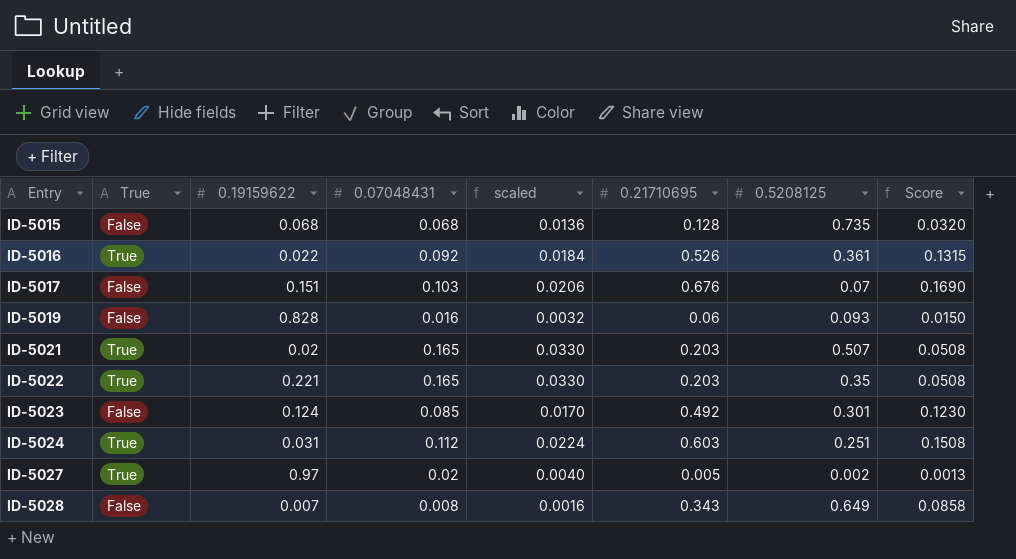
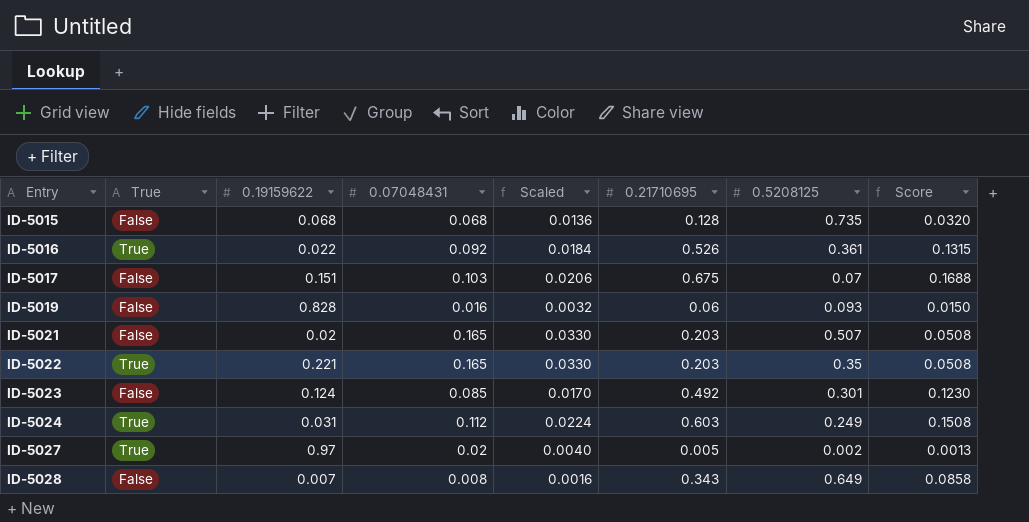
column name: scaled -> Scaled
ID-5017 | 0.21710695: 0.676 -> 0.675
ID-5017 | Score: 0.1690 -> 0.1688
ID-5021 | True: True -> False
ID-5024 | 0.5208125: 0.251 -> 0.249

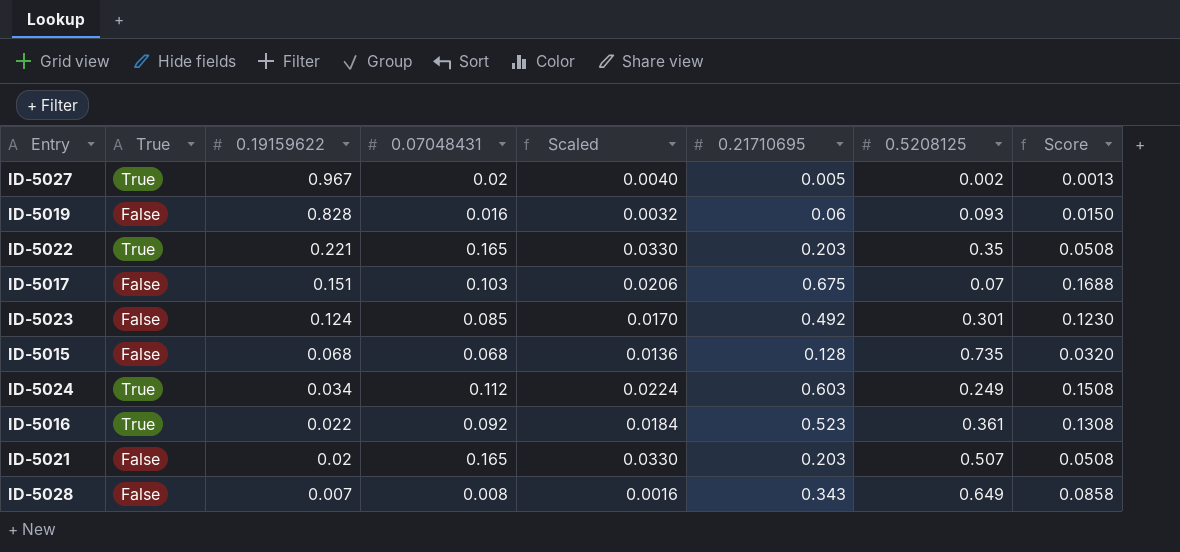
row order: Entry ascending -> 0.19159622 descending
ID-5027 | 0.19159622: 0.97 -> 0.967
ID-5024 | 0.19159622: 0.031 -> 0.034
ID-5016 | 0.21710695: 0.526 -> 0.523
ID-5016 | Score: 0.1315 -> 0.1308

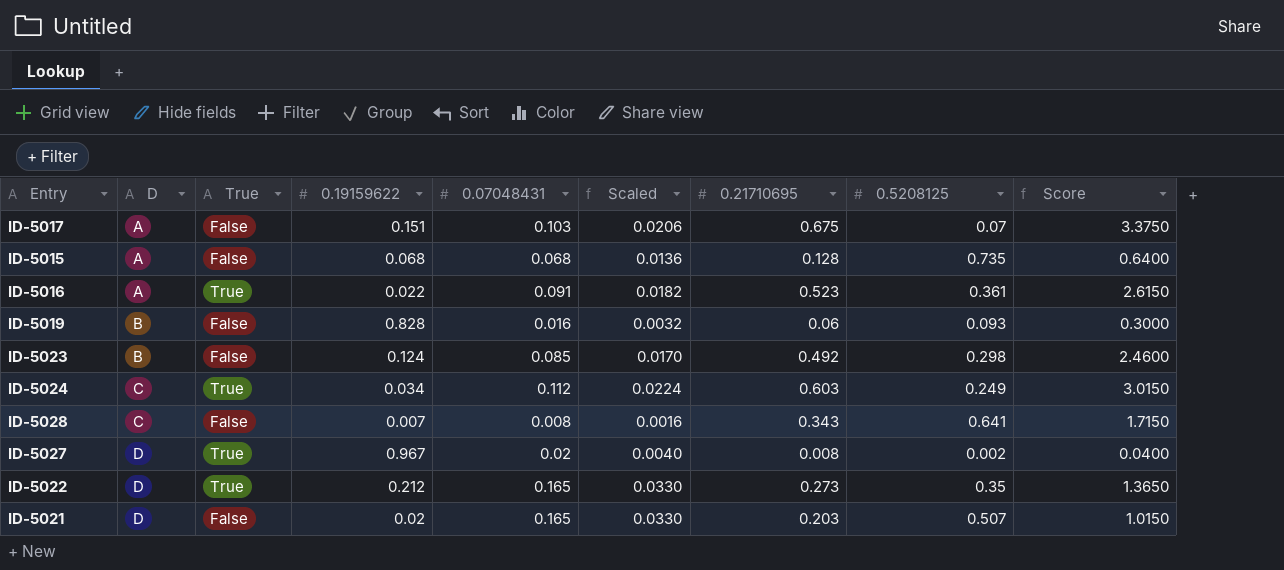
row order: 0.19159622 descending -> D ascending
column D | position: none -> 2
column Score | formula: [0.21710695] * 0.25 -> [0.21710695] * 5
ID-5016 | 0.07048431: 0.092 -> 0.091
ID-5016 | Scaled: 0.0184 -> 0.0182
ID-5023 | 0.5208125: 0.301 -> 0.298
ID-5028 | 0.5208125: 0.649 -> 0.641
ID-5027 | 0.21710695: 0.005 -> 0.008
ID-5022 | 0.19159622: 0.221 -> 0.212
ID-5022 | 0.21710695: 0.203 -> 0.273

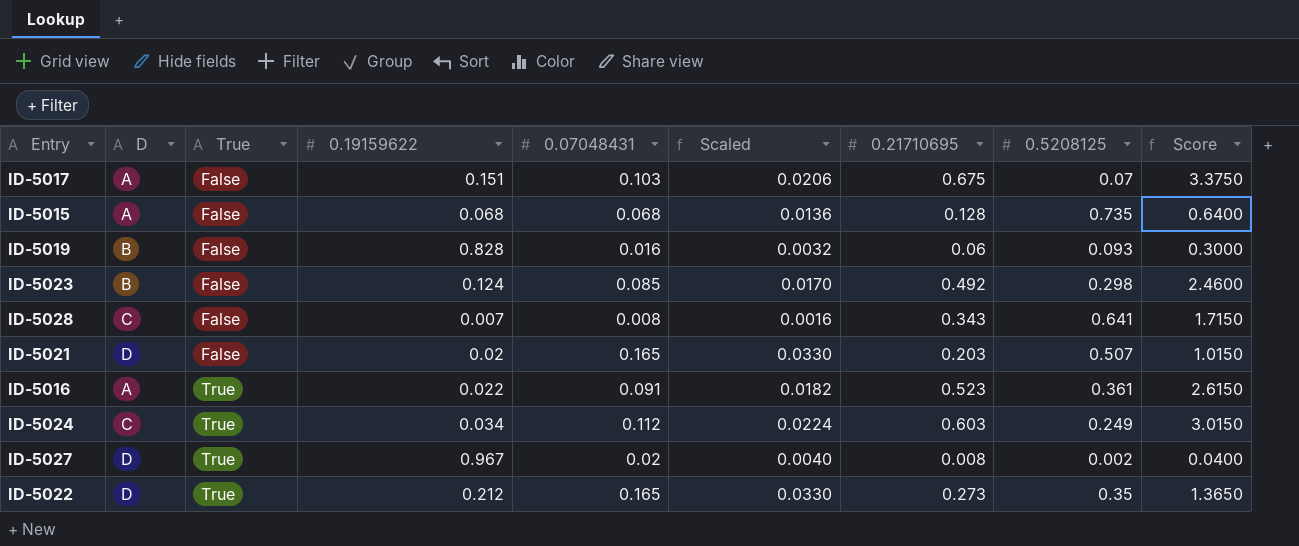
row order: D ascending -> True ascending

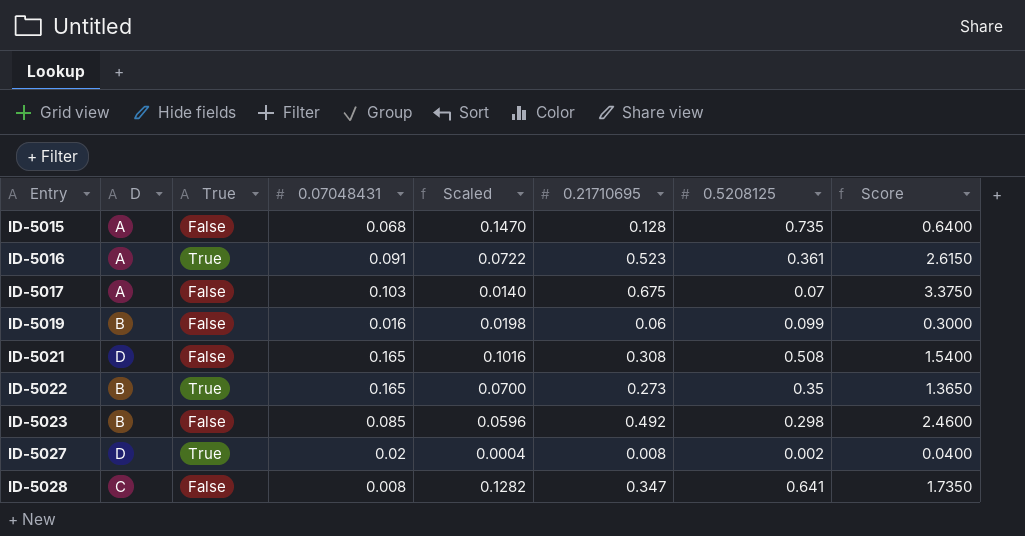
row order: True ascending -> Entry ascending
column 0.19159622 | position: 4 -> none
column Scaled | formula: [0.07048431] * 0.2 -> [0.5208125] * 0.2
row ID-5024: C | True | 0.034 | 0.112 | 0.0224 | 0.603 | 0.249 | 3.0150 -> none
ID-5019 | 0.5208125: 0.093 -> 0.099
ID-5021 | 0.21710695: 0.203 -> 0.308
ID-5021 | 0.5208125: 0.507 -> 0.508
ID-5021 | Score: 1.0150 -> 1.5400
ID-5022 | D: D -> B
ID-5028 | 0.21710695: 0.343 -> 0.347
ID-5028 | Score: 1.7150 -> 1.7350

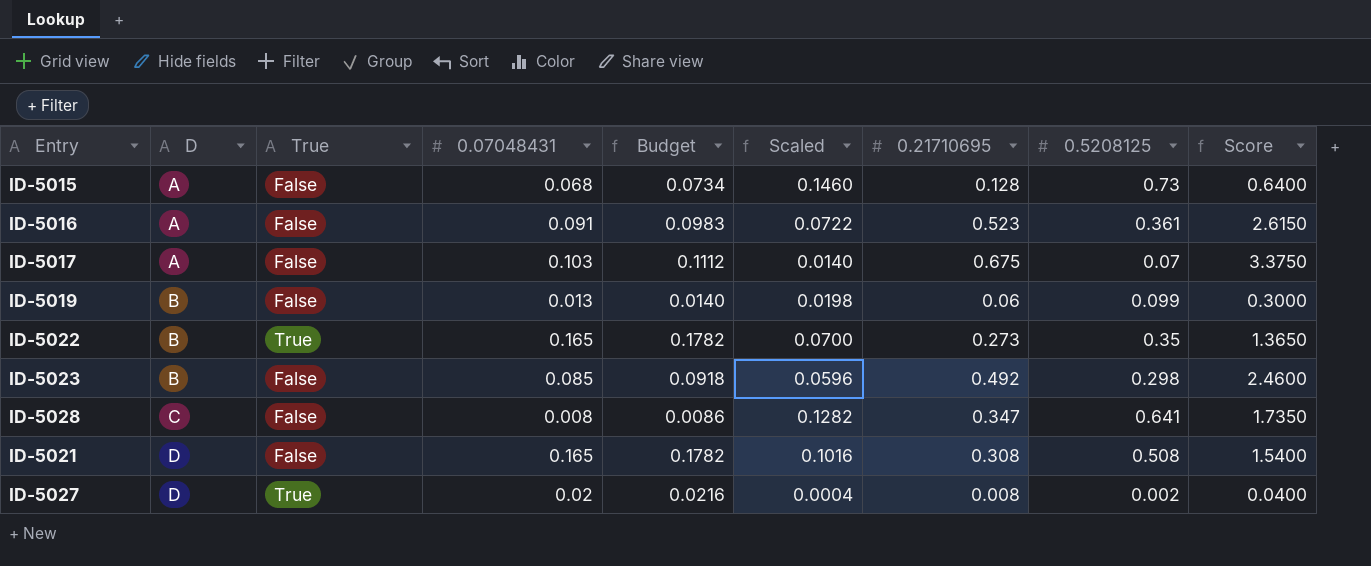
row order: Entry ascending -> D ascending
column Budget | formula: none -> [0.07048431] * 1.08
ID-5015 | Scaled: 0.1470 -> 0.1460
ID-5015 | 0.5208125: 0.735 -> 0.73
ID-5016 | True: True -> False
ID-5019 | 0.07048431: 0.016 -> 0.013

